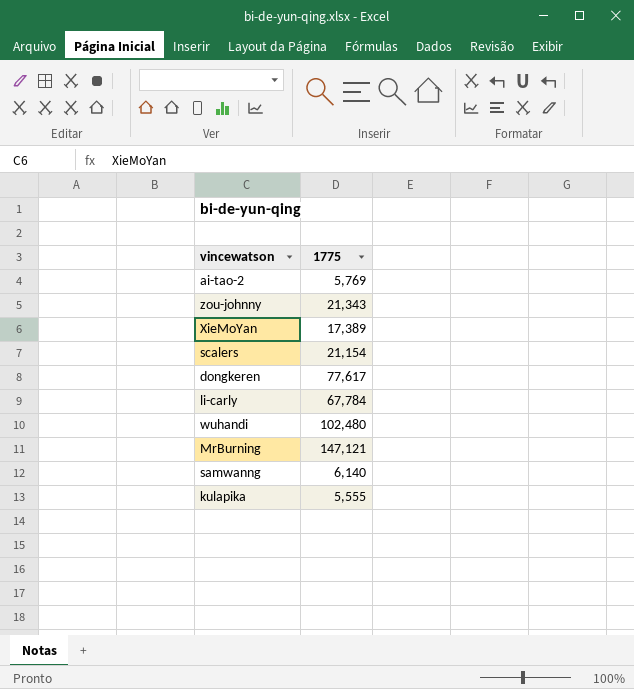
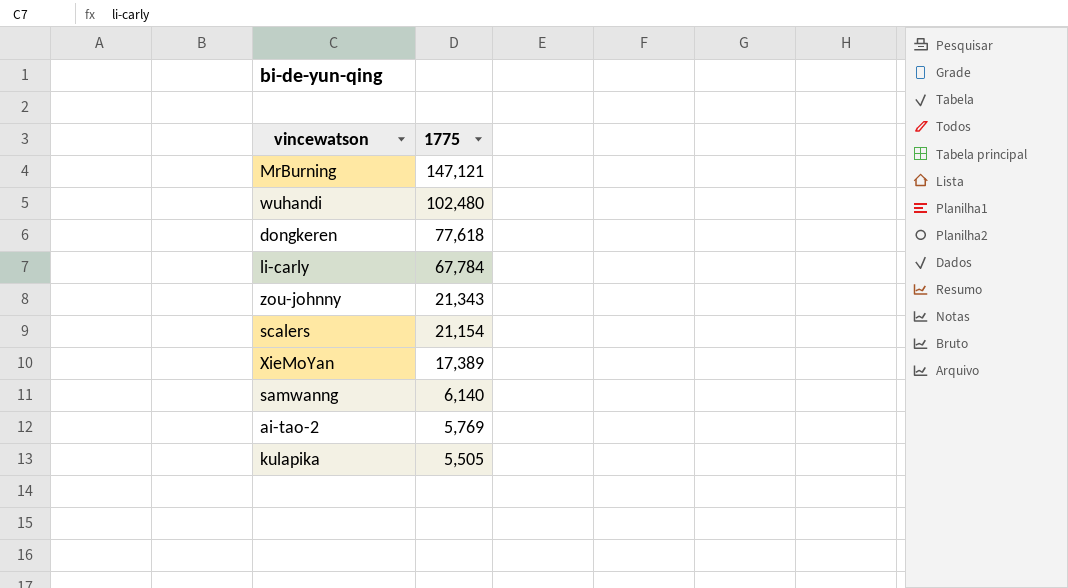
row order: none -> 1775 descending
dongkeren | 1775: 77,617 -> 77,618
kulapika | 1775: 5,555 -> 5,505

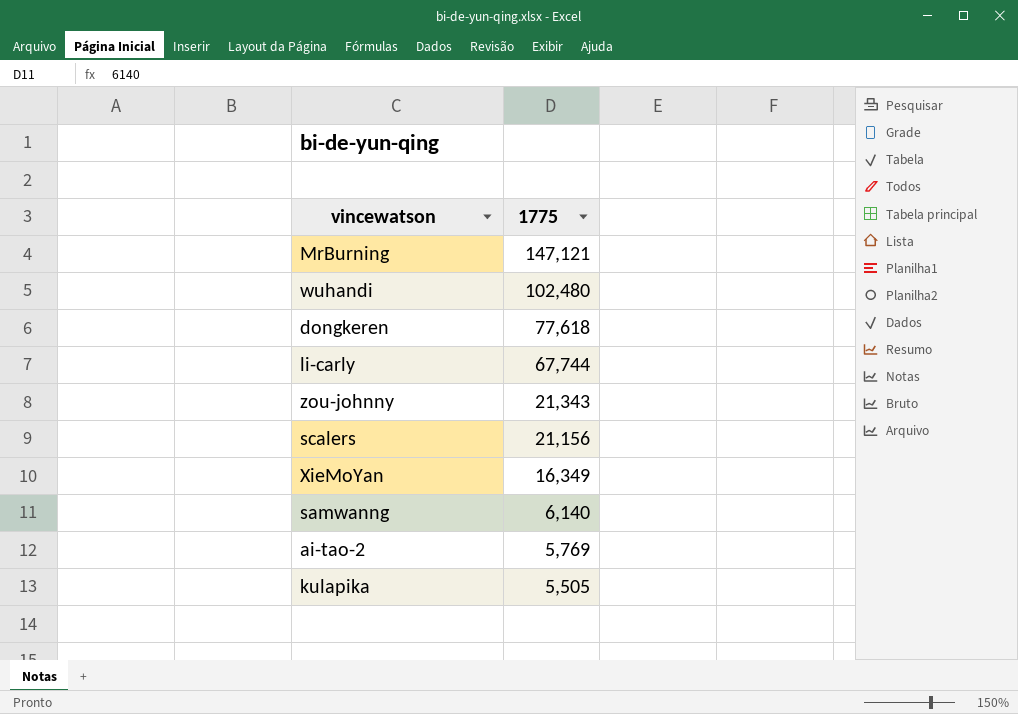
li-carly | 1775: 67,784 -> 67,744
scalers | 1775: 21,154 -> 21,156
XieMoYan | 1775: 17,389 -> 16,349

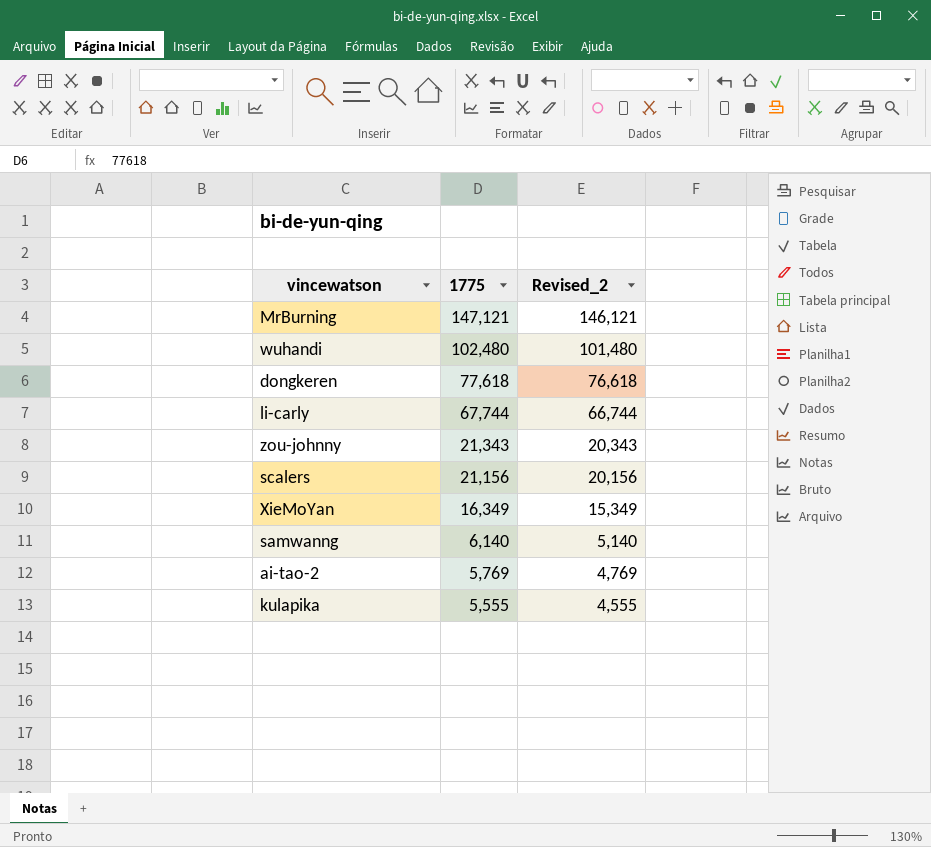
column Revised_2 | formula: none -> [1775] - 1000
kulapika | 1775: 5,505 -> 5,555

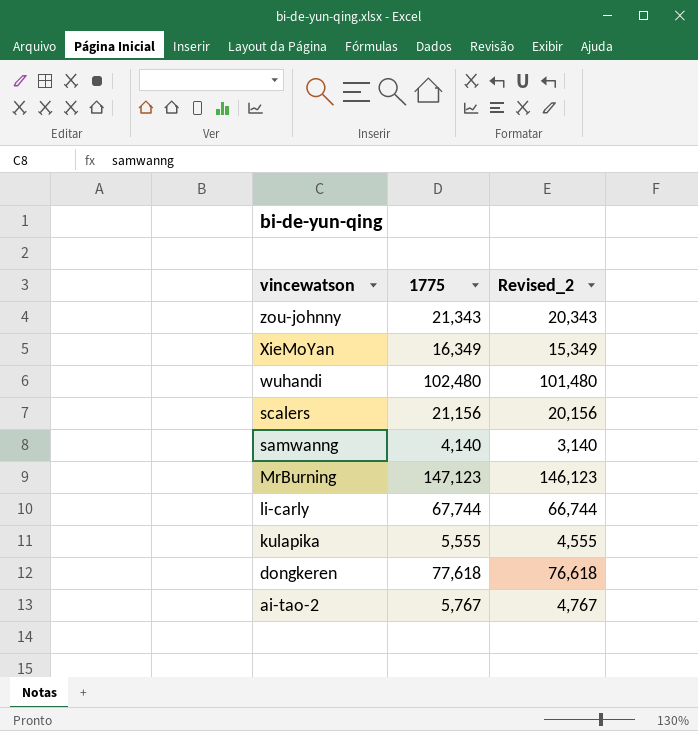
row order: 1775 descending -> vincewatson descending
samwanng | 1775: 6,140 -> 4,140
samwanng | Revised_2: 5,140 -> 3,140
MrBurning | 1775: 147,121 -> 147,123
MrBurning | Revised_2: 146,121 -> 146,123
ai-tao-2 | 1775: 5,769 -> 5,767
ai-tao-2 | Revised_2: 4,769 -> 4,767

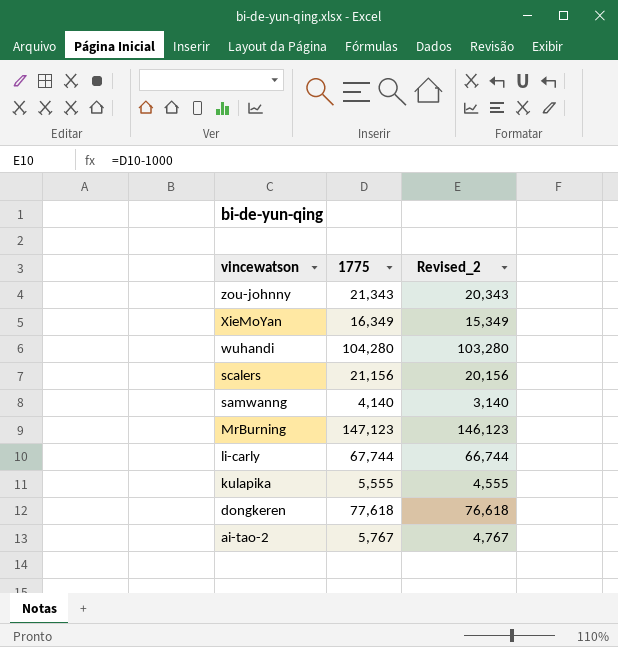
wuhandi | 1775: 102,480 -> 104,280
wuhandi | Revised_2: 101,480 -> 103,280

